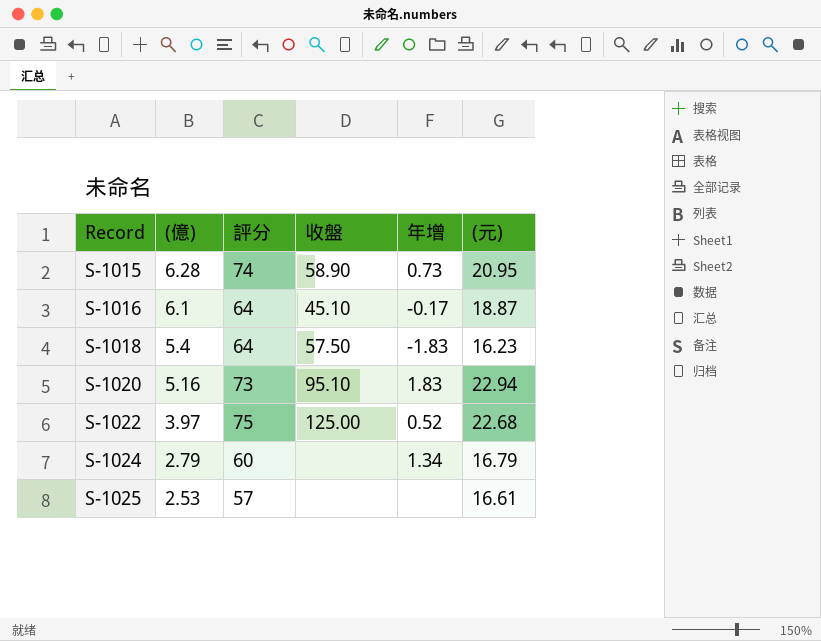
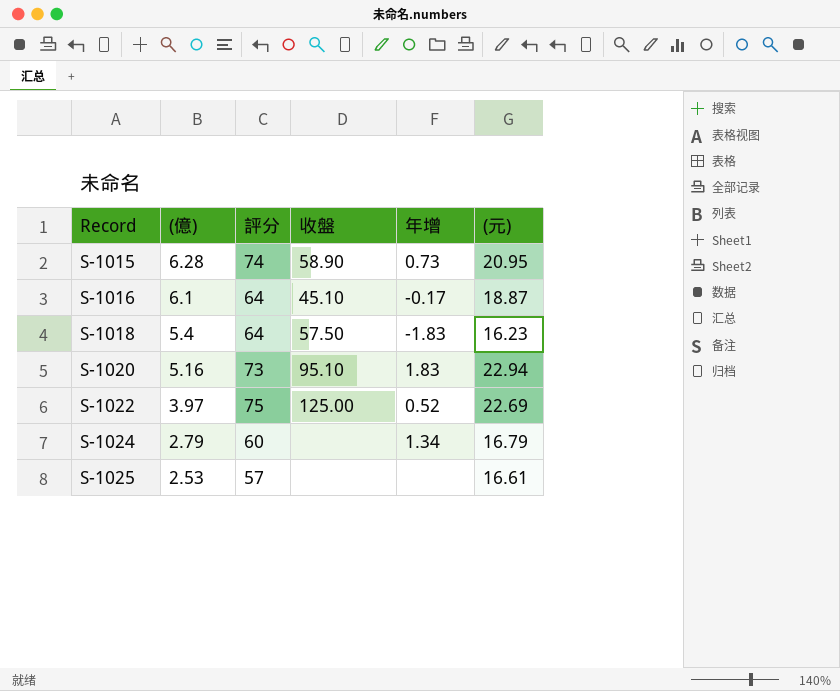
S-1022 | (元): 22.68 -> 22.69

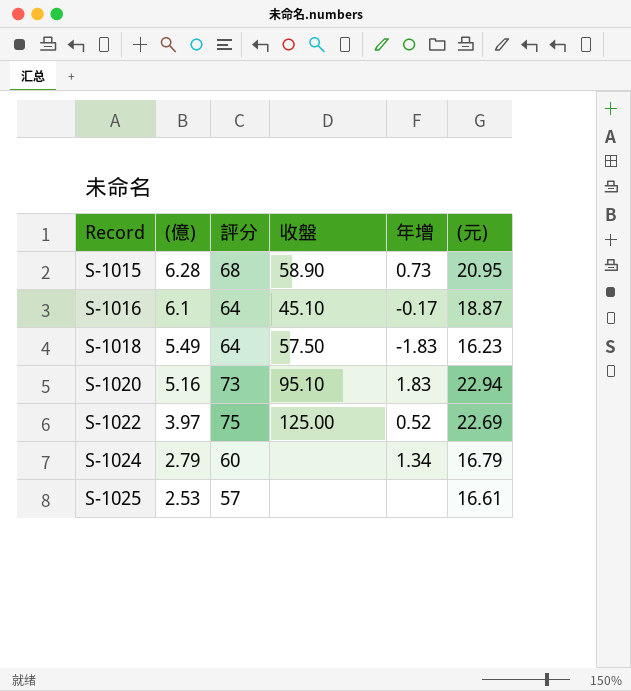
S-1015 | 評分: 74 -> 68
S-1018 | (億): 5.4 -> 5.49

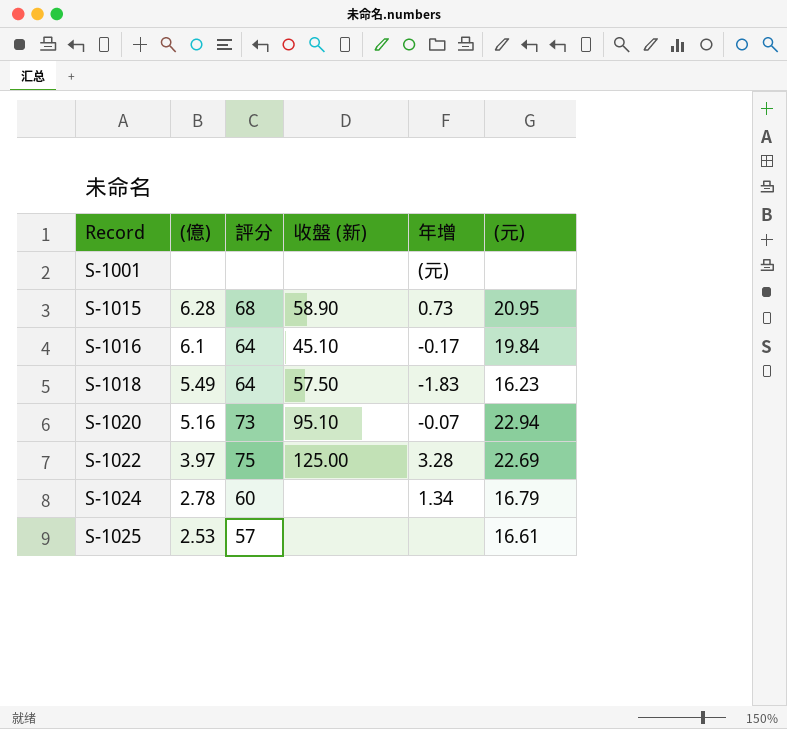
column name: 收盤 -> 收盤 (新)
row S-1001: none -> none | none | none | (元) | none
S-1016 | (元): 18.87 -> 19.84
S-1020 | 年增: 1.83 -> -0.07
S-1022 | 年增: 0.52 -> 3.28
S-1024 | (億): 2.79 -> 2.78

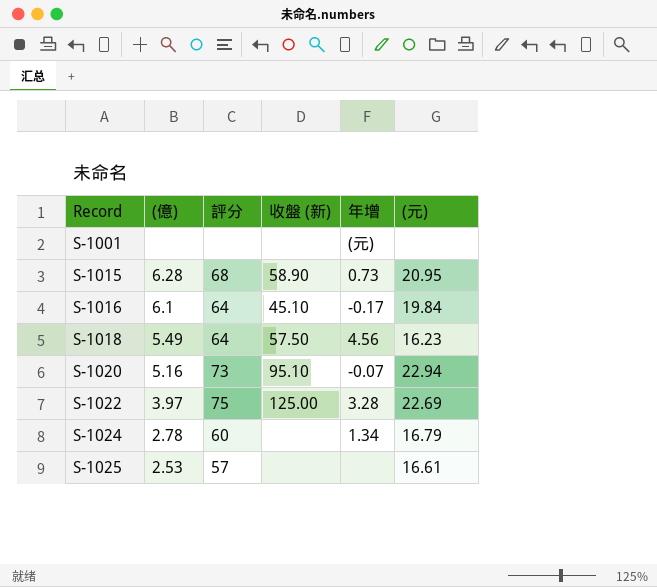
S-1018 | 年增: -1.83 -> 4.56

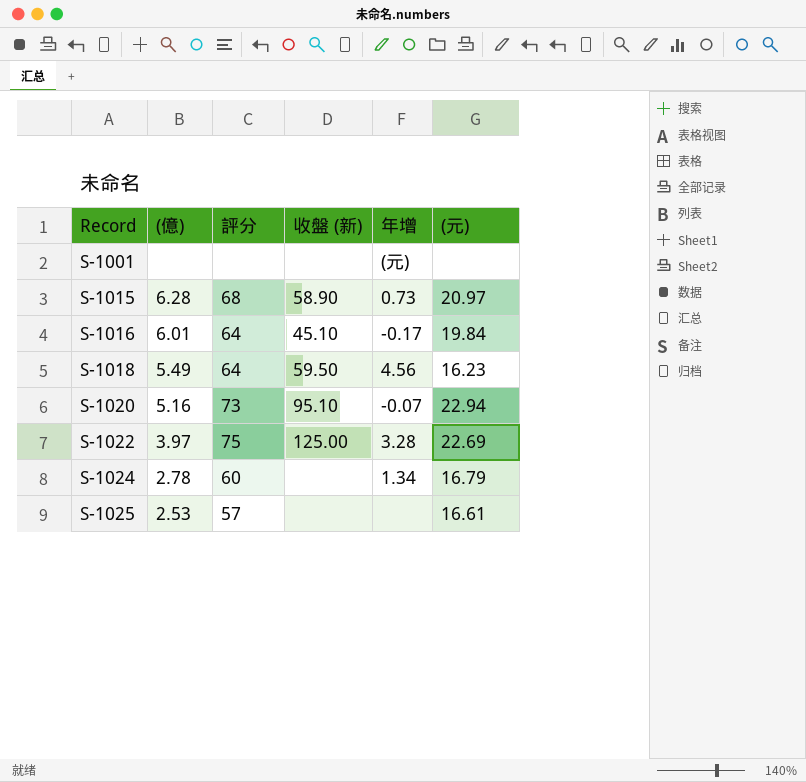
S-1015 | (元): 20.95 -> 20.97
S-1016 | (億): 6.1 -> 6.01
S-1018 | 收盤 (新): 57.50 -> 59.50

